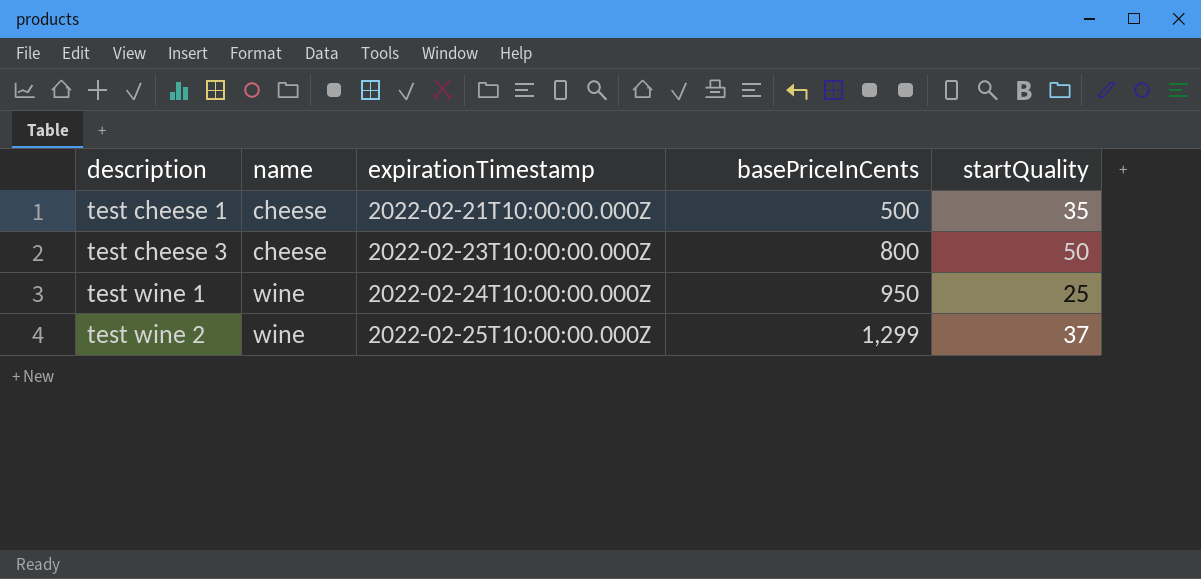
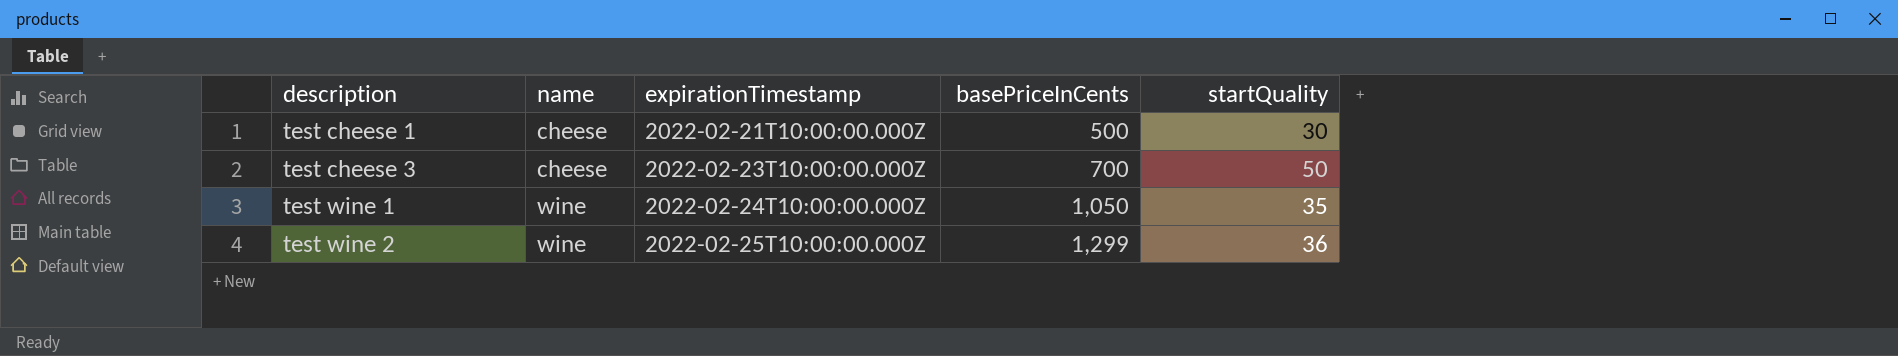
test cheese 1 | startQuality: 35 -> 30
test cheese 3 | basePriceInCents: 800 -> 700
test wine 1 | basePriceInCents: 950 -> 1,050
test wine 1 | startQuality: 25 -> 35
test wine 2 | startQuality: 37 -> 36

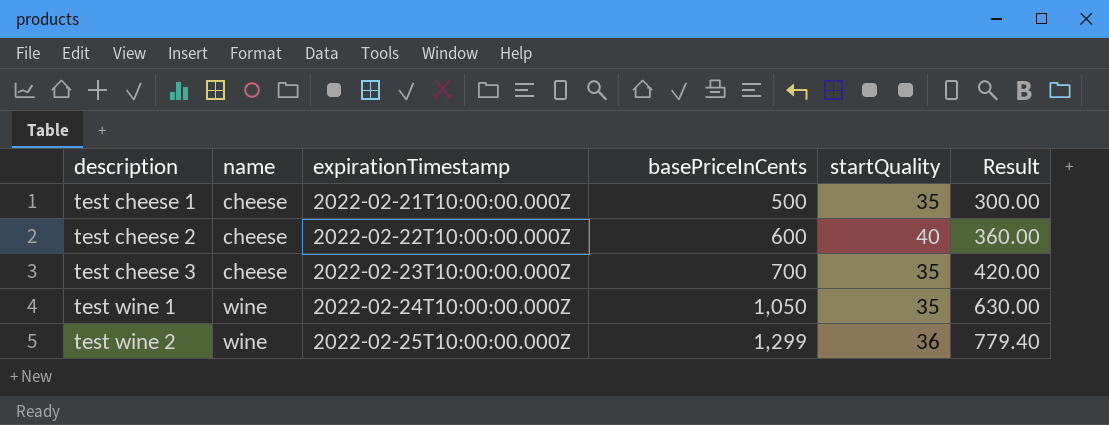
column Result | formula: none -> [basePriceInCents] * 0.6
test cheese 1 | startQuality: 30 -> 35
row test cheese 2: none -> cheese | 2022-02-22T10:00:00.000Z | 600 | 40 | 360.00
test cheese 3 | startQuality: 50 -> 35

